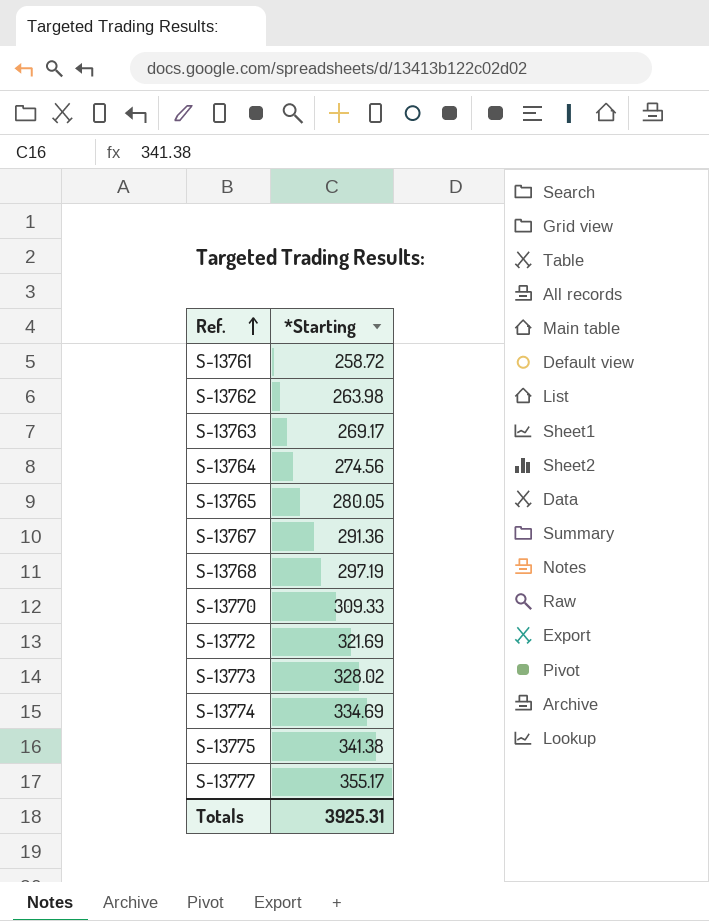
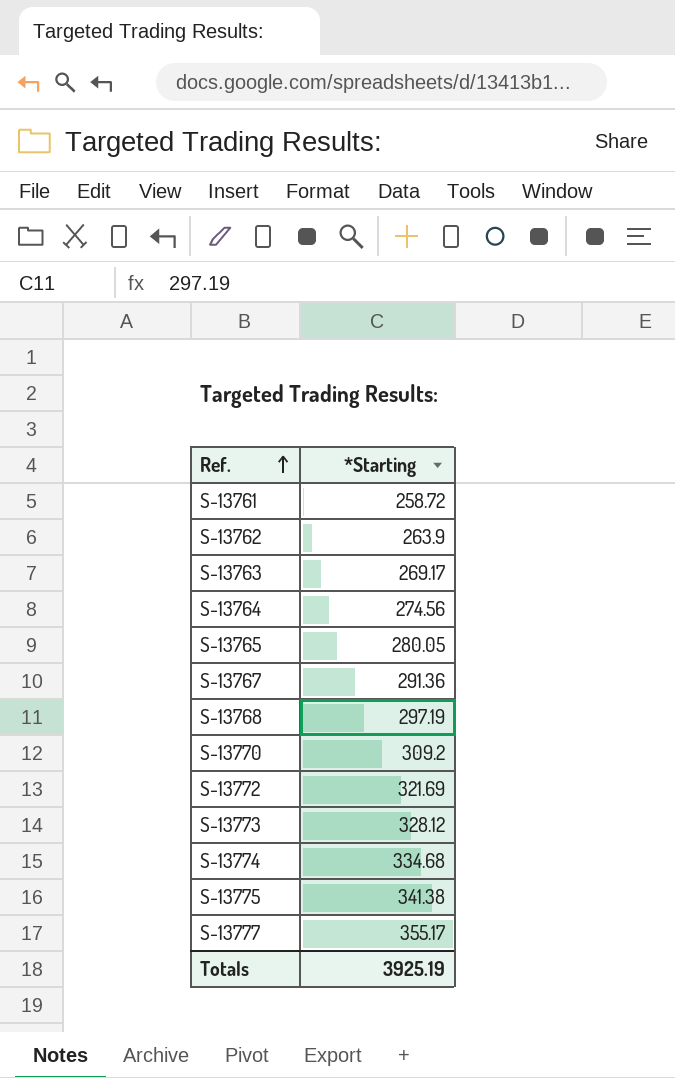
S-13762 | *Starting: 263.98 -> 263.9
S-13770 | *Starting: 309.33 -> 309.2
S-13773 | *Starting: 328.02 -> 328.12
S-13774 | *Starting: 334.69 -> 334.68
Totals | *Starting: 3925.31 -> 3925.19

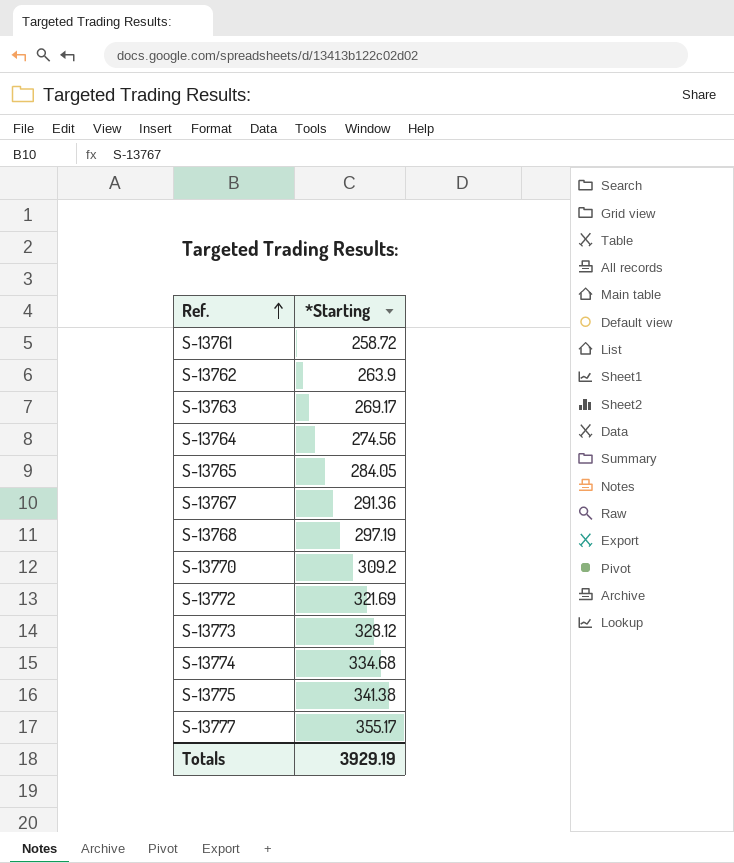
S-13765 | *Starting: 280.05 -> 284.05
Totals | *Starting: 3925.19 -> 3929.19

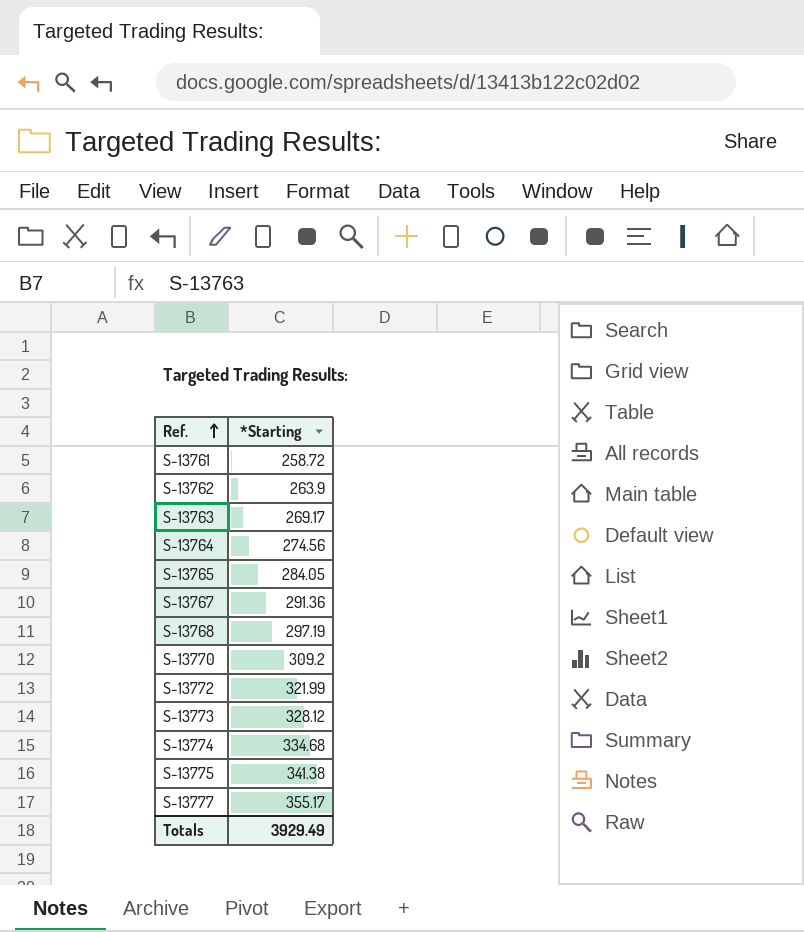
S-13772 | *Starting: 321.69 -> 321.99
Totals | *Starting: 3929.19 -> 3929.49

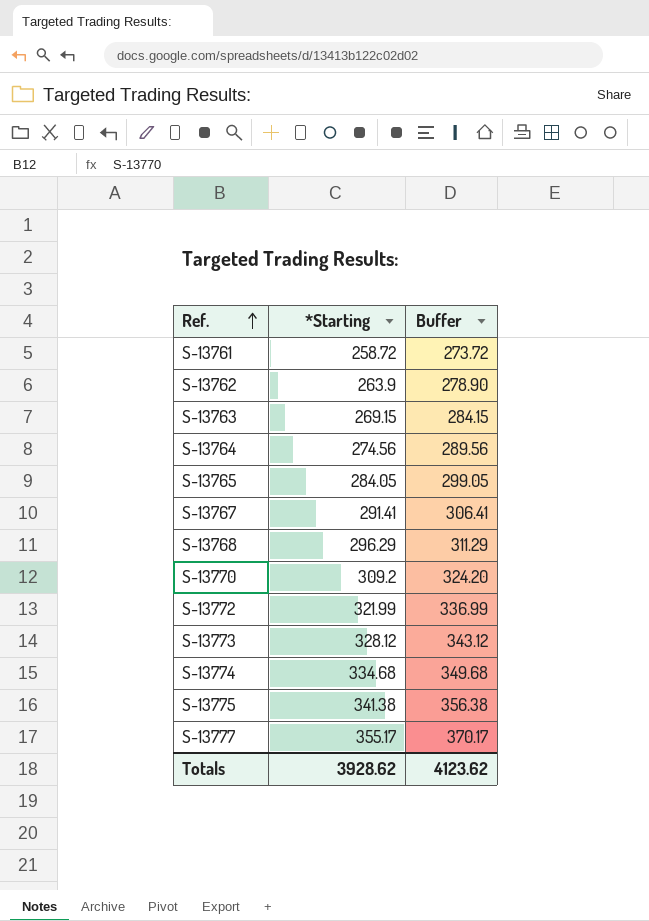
column Buffer | formula: none -> [*Starting] + 15
S-13763 | *Starting: 269.17 -> 269.15
S-13767 | *Starting: 291.36 -> 291.41
S-13768 | *Starting: 297.19 -> 296.29
Totals | *Starting: 3929.49 -> 3928.62

